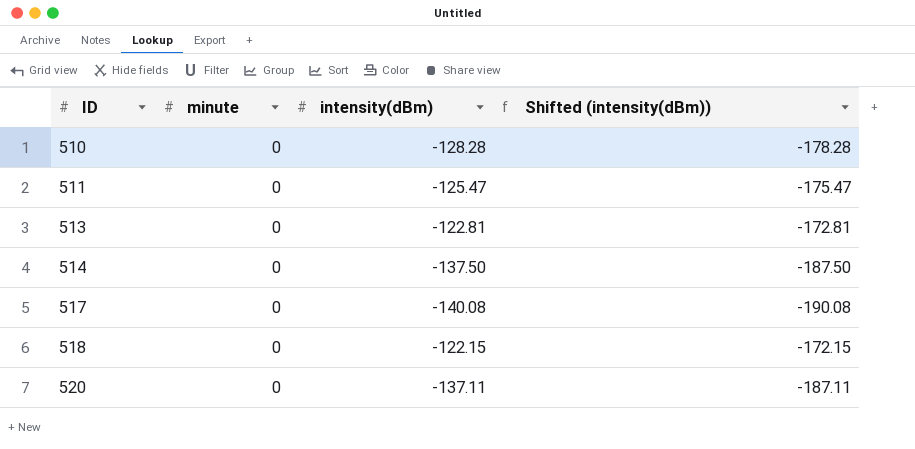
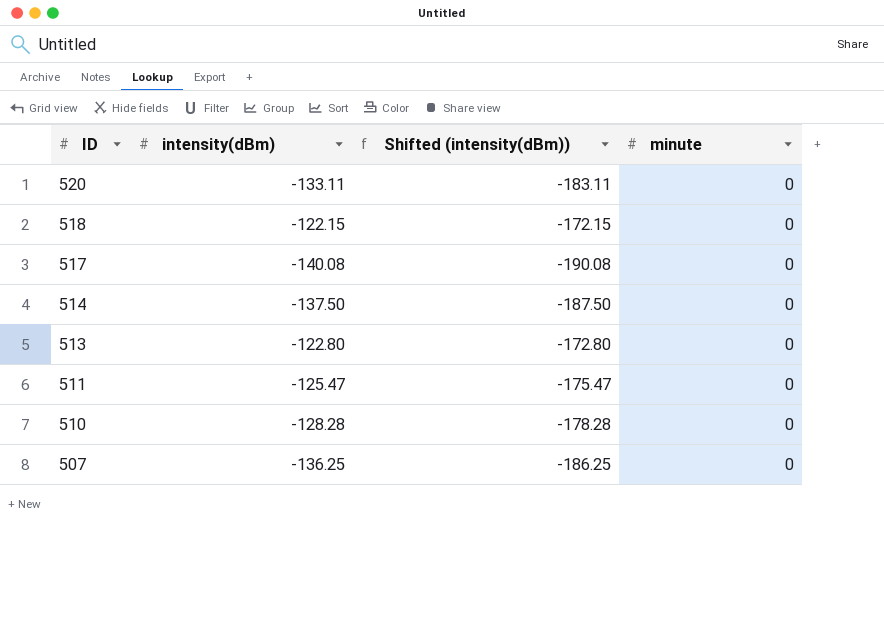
row order: ID ascending -> ID descending
column minute | position: 2 -> 4
520 | intensity(dBm): -137.11 -> -133.11
520 | Shifted (intensity(dBm)): -187.11 -> -183.11
513 | intensity(dBm): -122.81 -> -122.80
513 | Shifted (intensity(dBm)): -172.81 -> -172.80
row 507: none -> -136.25 | -186.25 | 0

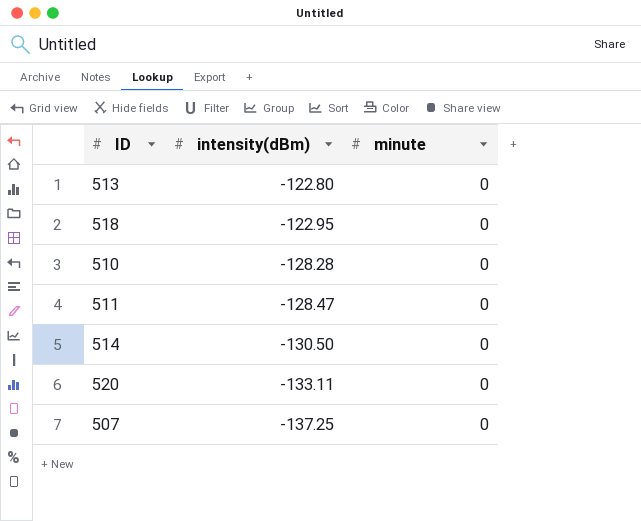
row order: ID descending -> intensity(dBm) descending
column Shifted (intensity(dBm)) | formula: [intensity(dBm)] - 50 -> none
row 517: -140.08 | -190.08 | 0 -> none
518 | intensity(dBm): -122.15 -> -122.95
511 | intensity(dBm): -125.47 -> -128.47
514 | intensity(dBm): -137.50 -> -130.50
507 | intensity(dBm): -136.25 -> -137.25

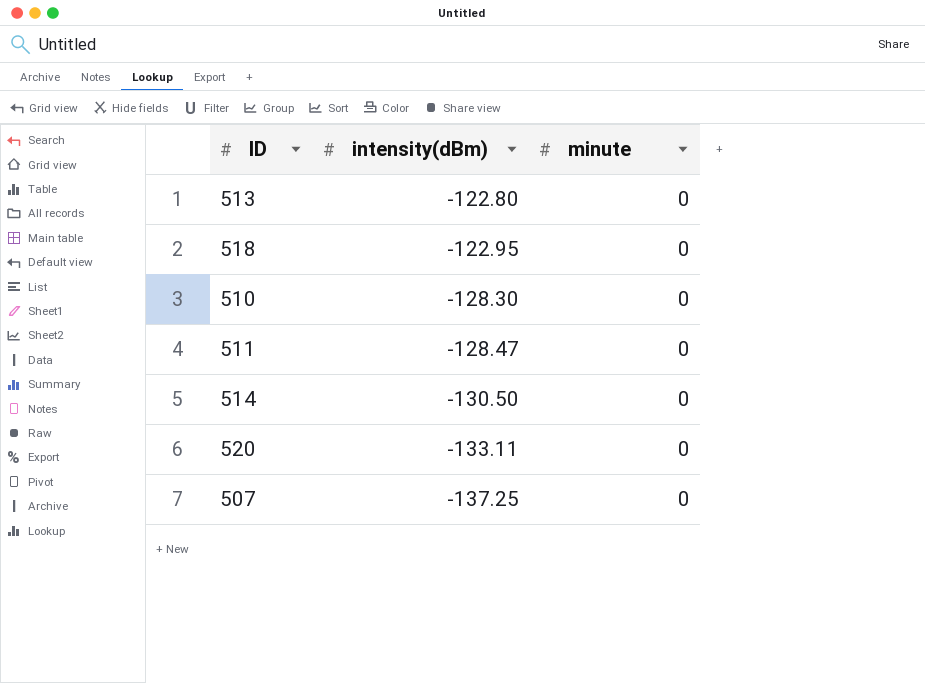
510 | intensity(dBm): -128.28 -> -128.30

